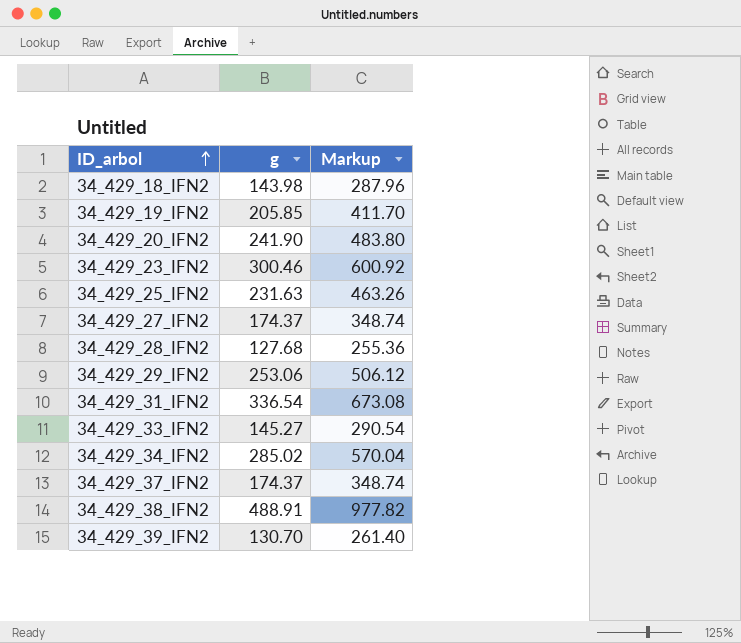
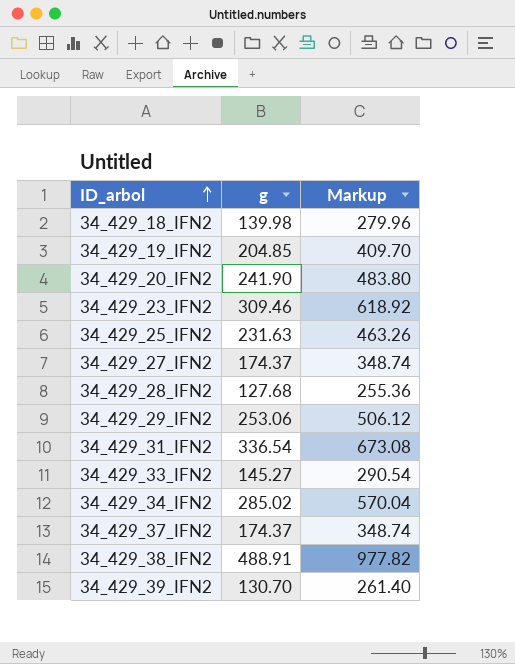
34_429_18_IFN2 | g: 143.98 -> 139.98
34_429_18_IFN2 | Markup: 287.96 -> 279.96
34_429_19_IFN2 | g: 205.85 -> 204.85
34_429_19_IFN2 | Markup: 411.70 -> 409.70
34_429_23_IFN2 | g: 300.46 -> 309.46
34_429_23_IFN2 | Markup: 600.92 -> 618.92

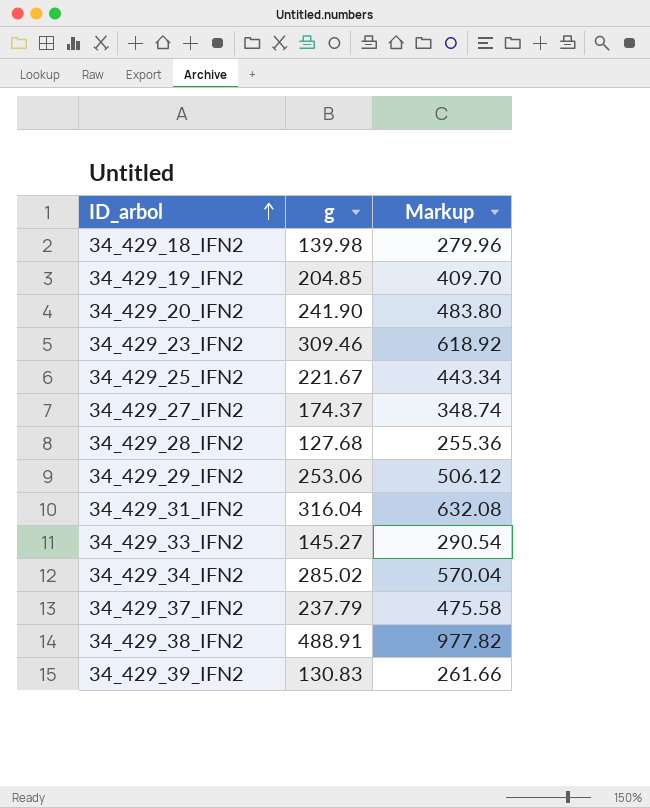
34_429_25_IFN2 | g: 231.63 -> 221.67
34_429_25_IFN2 | Markup: 463.26 -> 443.34
34_429_31_IFN2 | g: 336.54 -> 316.04
34_429_31_IFN2 | Markup: 673.08 -> 632.08
34_429_37_IFN2 | g: 174.37 -> 237.79
34_429_37_IFN2 | Markup: 348.74 -> 475.58
34_429_39_IFN2 | g: 130.70 -> 130.83
34_429_39_IFN2 | Markup: 261.40 -> 261.66

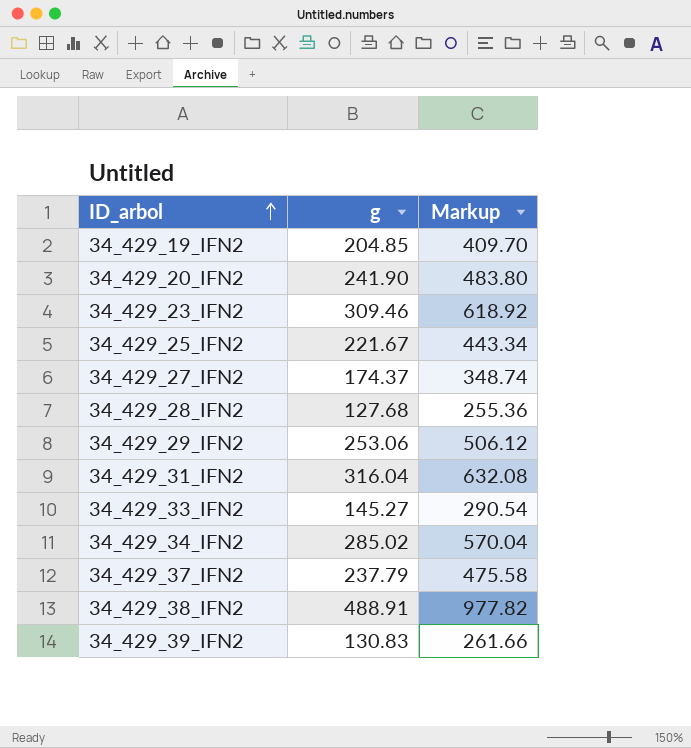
row 34_429_18_IFN2: 139.98 | 279.96 -> none

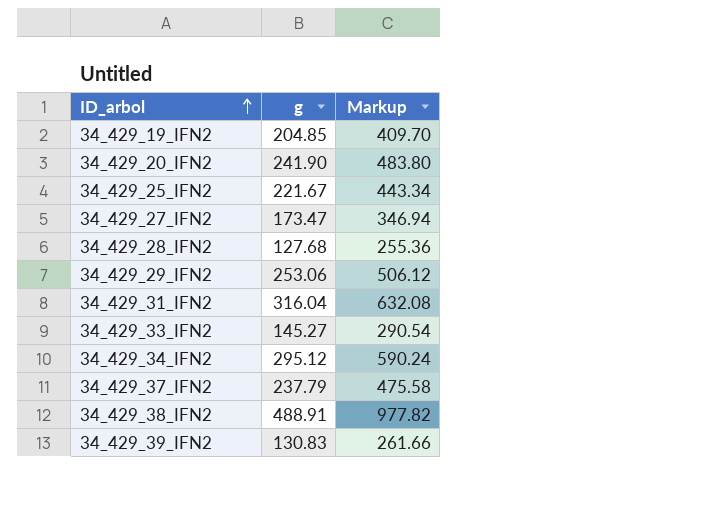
row 34_429_23_IFN2: 309.46 | 618.92 -> none
34_429_27_IFN2 | g: 174.37 -> 173.47
34_429_27_IFN2 | Markup: 348.74 -> 346.94
34_429_34_IFN2 | g: 285.02 -> 295.12
34_429_34_IFN2 | Markup: 570.04 -> 590.24

